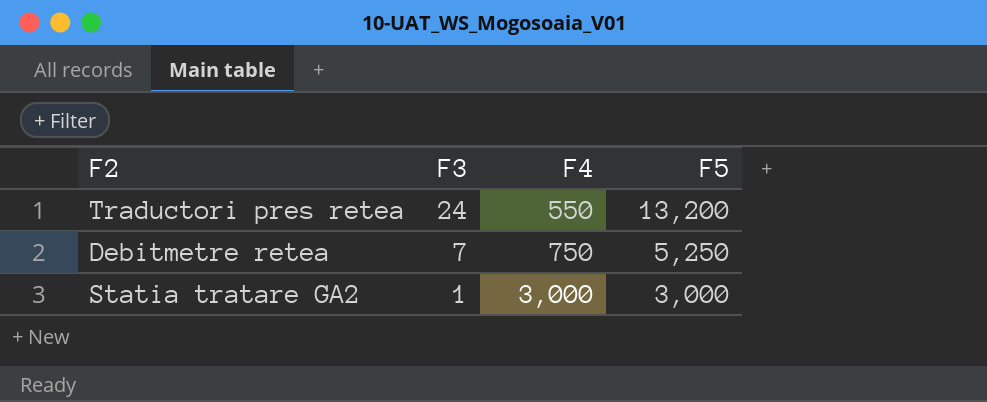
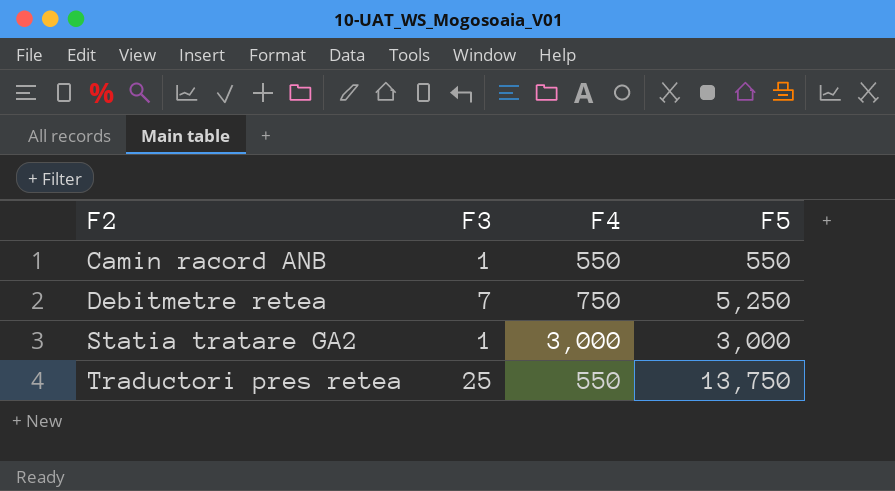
row order: F3 descending -> F2 ascending
row Camin racord ANB: none -> 1 | 550 | 550
Traductori pres retea | F3: 24 -> 25
Traductori pres retea | F5: 13,200 -> 13,750

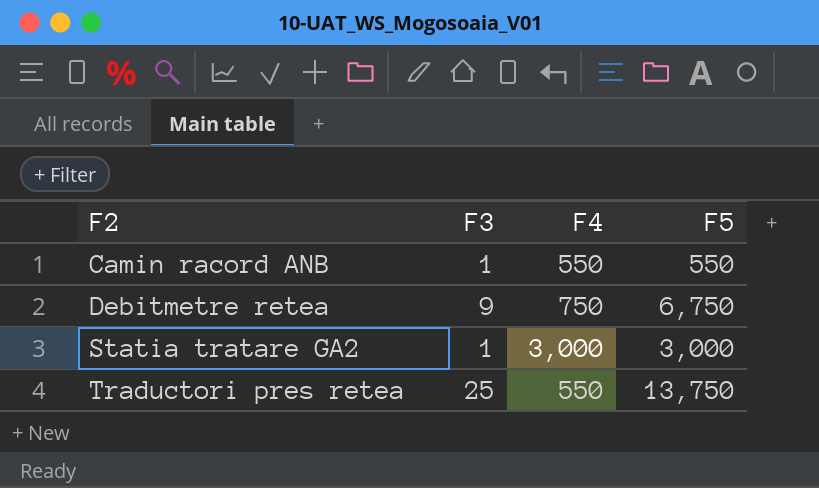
Debitmetre retea | F3: 7 -> 9
Debitmetre retea | F5: 5,250 -> 6,750

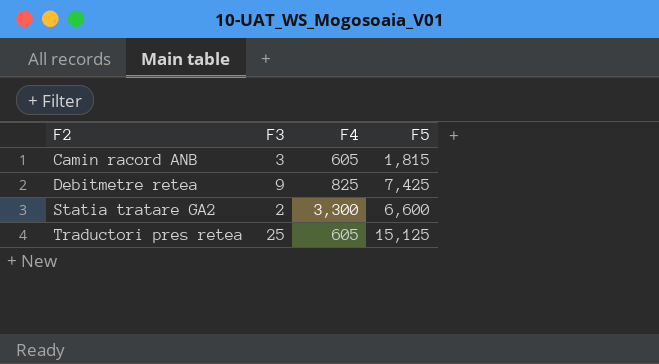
Camin racord ANB | F3: 1 -> 3
Camin racord ANB | F4: 550 -> 605
Camin racord ANB | F5: 550 -> 1,815
Debitmetre retea | F4: 750 -> 825
Debitmetre retea | F5: 6,750 -> 7,425
Statia tratare GA2 | F3: 1 -> 2
Statia tratare GA2 | F4: 3,000 -> 3,300
Statia tratare GA2 | F5: 3,000 -> 6,600
Traductori pres retea | F4: 550 -> 605
Traductori pres retea | F5: 13,750 -> 15,125

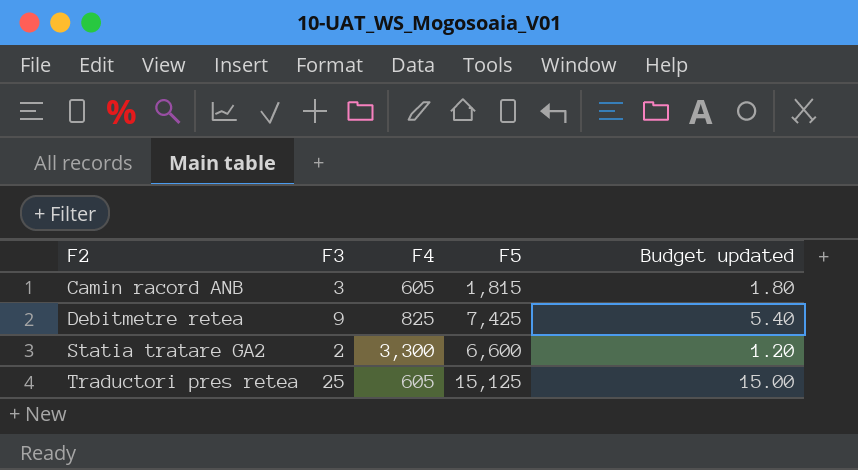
column Budget updated | formula: none -> [F3] * 0.6

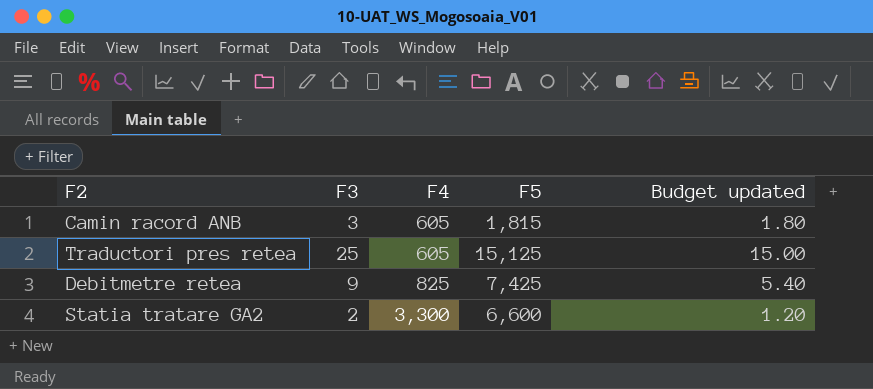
row order: F2 ascending -> F4 ascending

